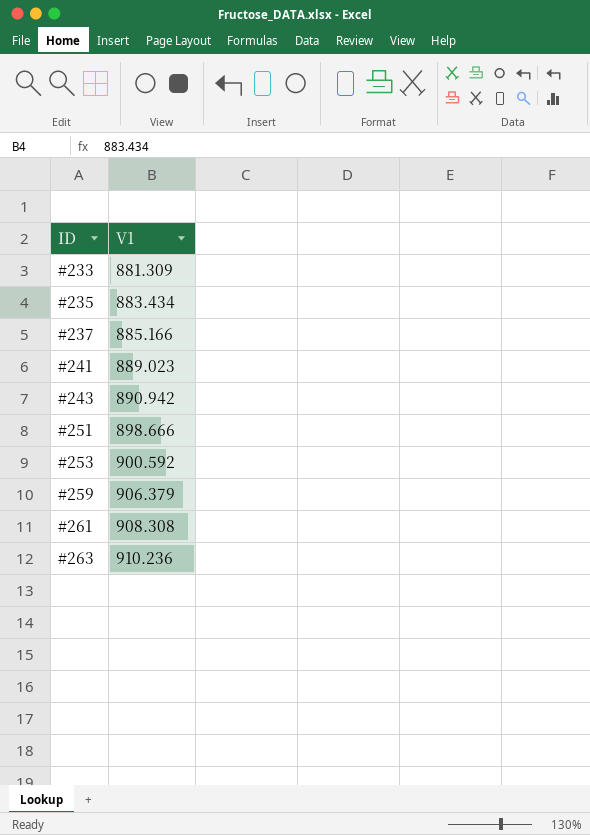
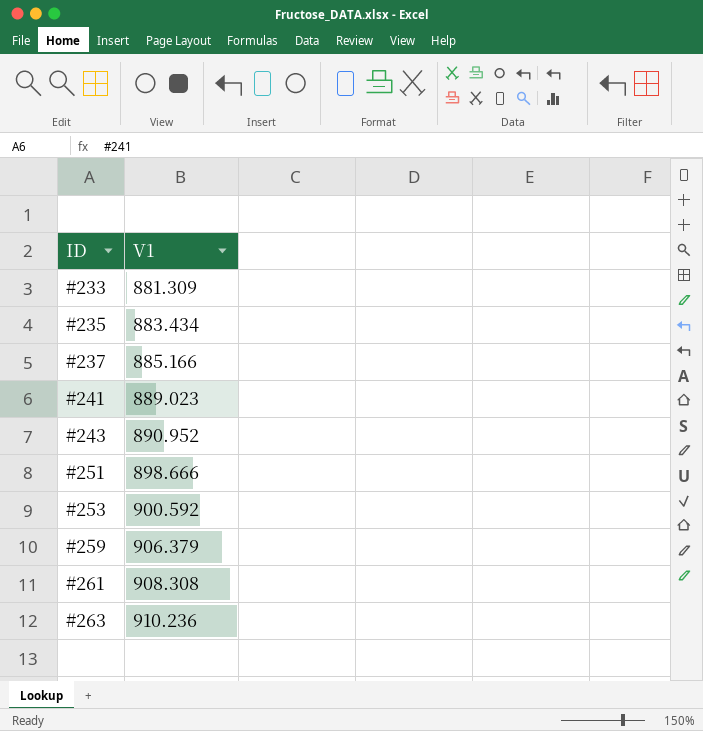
#243 | V1: 890.942 -> 890.952

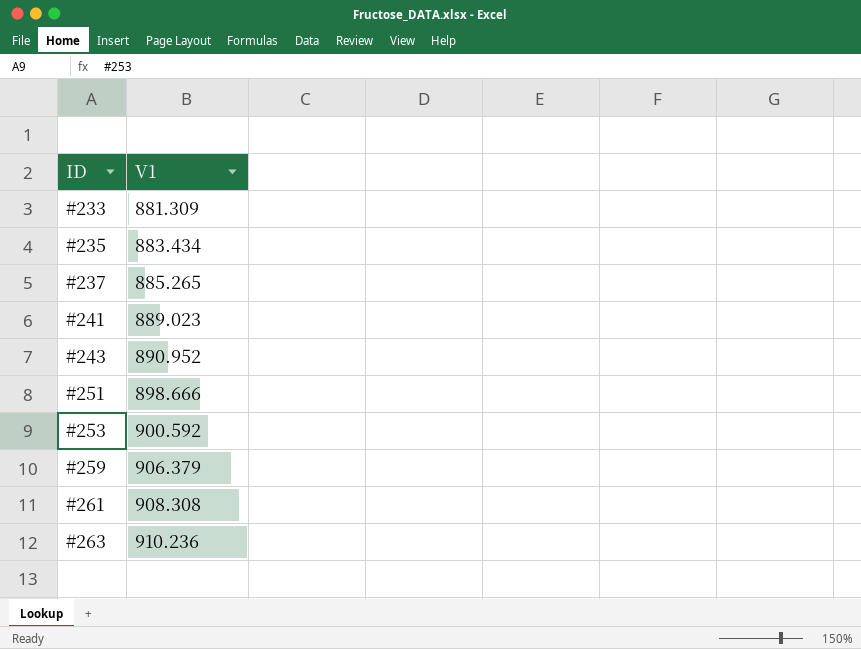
#237 | V1: 885.166 -> 885.265

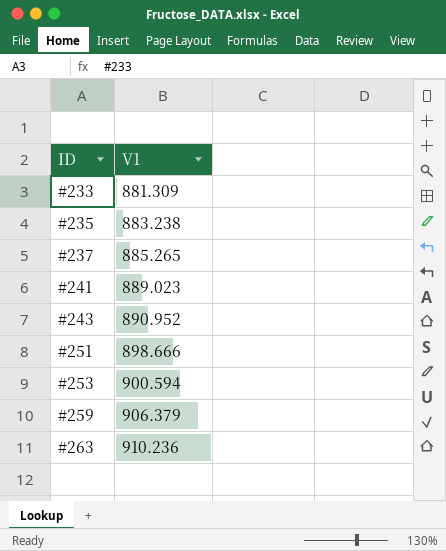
row #261: 908.308 -> none
#235 | V1: 883.434 -> 883.238
#253 | V1: 900.592 -> 900.594

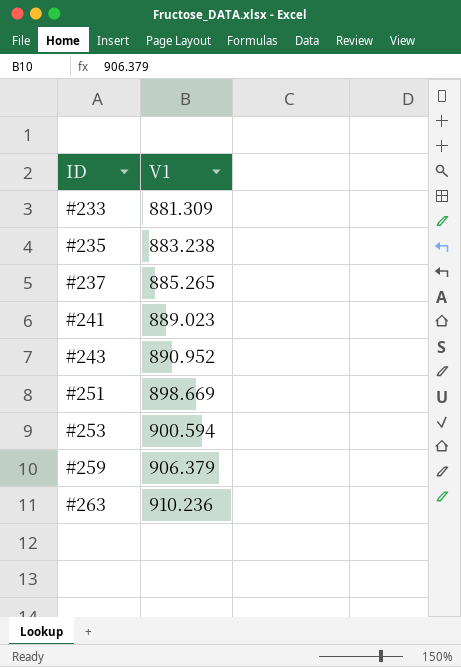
#251 | V1: 898.666 -> 898.669

